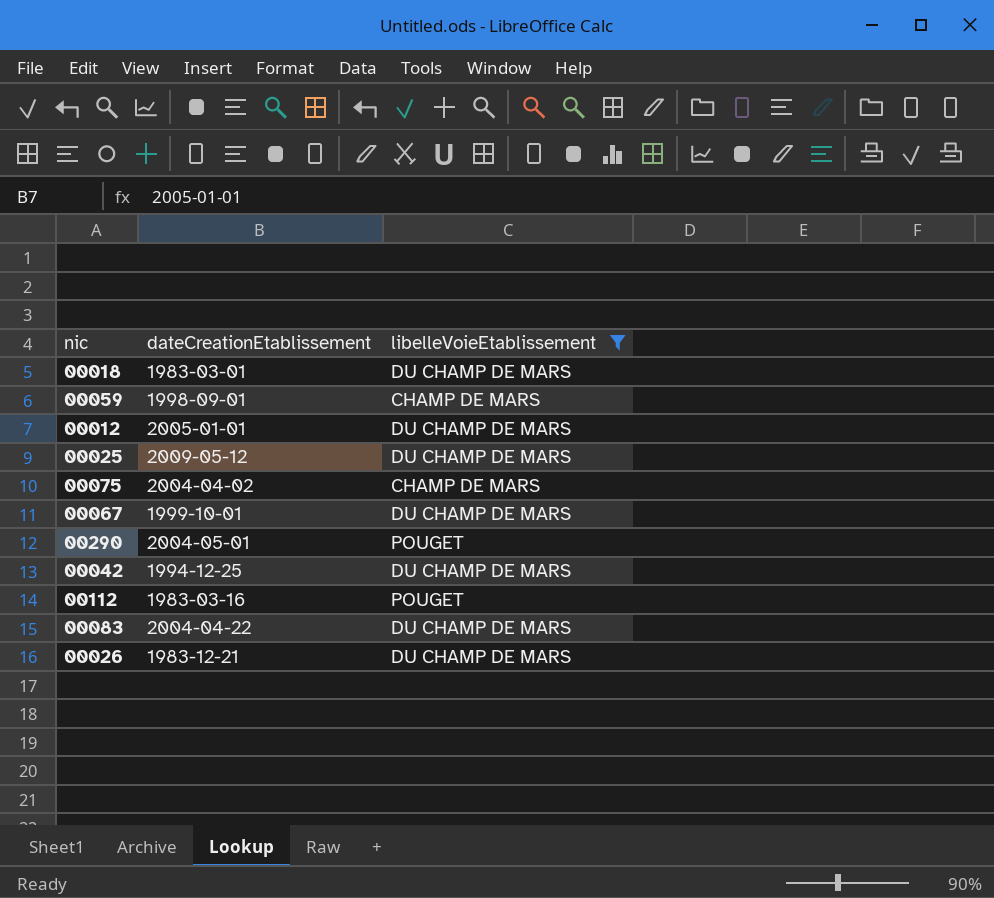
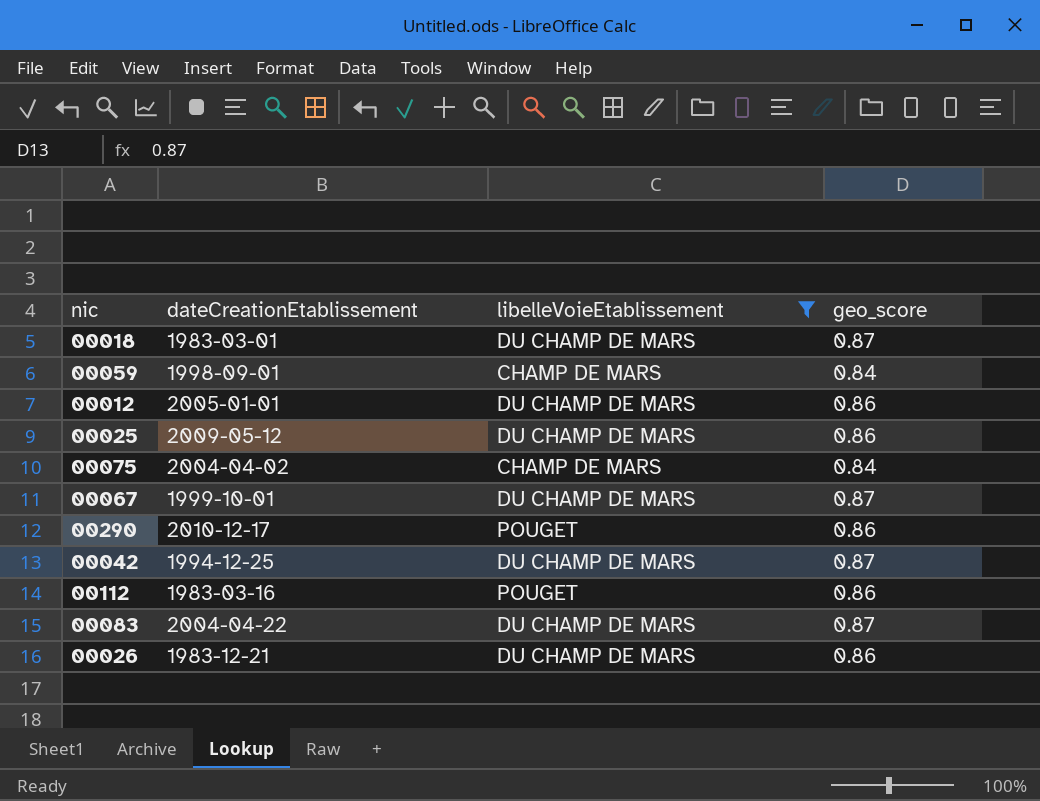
column geo_score | position: none -> 4
00290 | dateCreationEtablissement: 2004-05-01 -> 2010-12-17

